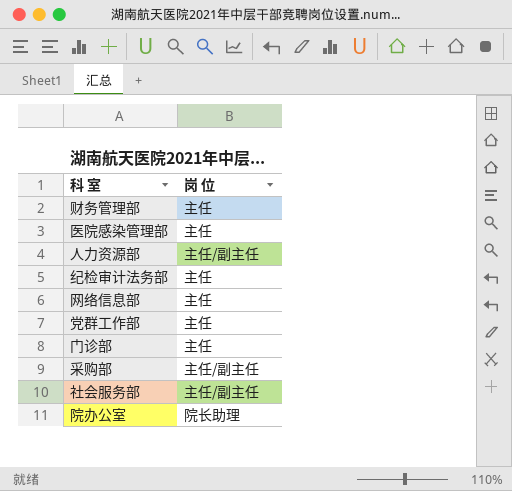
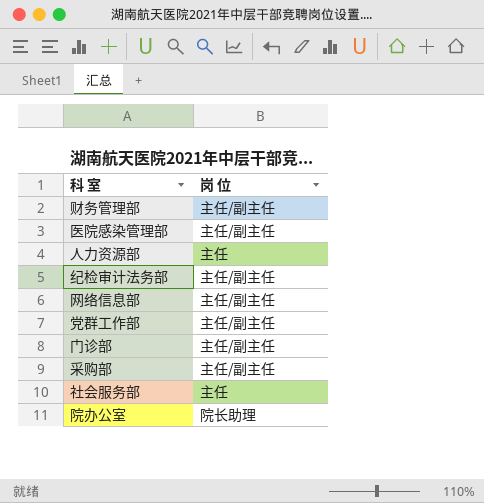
财务管理部 | 岗 位: 主任 -> 主任/副主任
医院感染管理部 | 岗 位: 主任 -> 主任/副主任
人力资源部 | 岗 位: 主任/副主任 -> 主任
纪检审计法务部 | 岗 位: 主任 -> 主任/副主任
网络信息部 | 岗 位: 主任 -> 主任/副主任
党群工作部 | 岗 位: 主任 -> 主任/副主任
门诊部 | 岗 位: 主任 -> 主任/副主任
社会服务部 | 岗 位: 主任/副主任 -> 主任

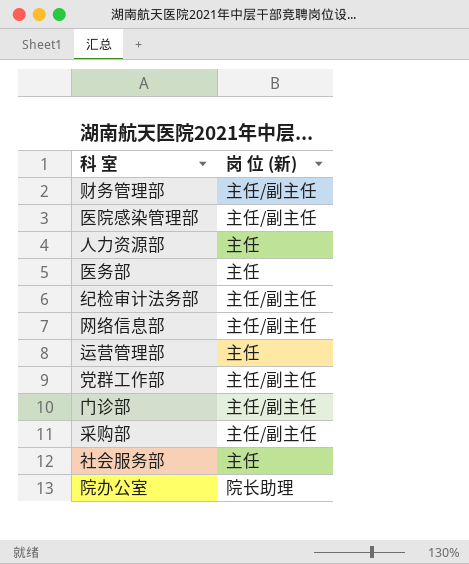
column name: 岗 位 -> 岗 位 (新)
row 医务部: none -> 主任
row 运营管理部: none -> 主任

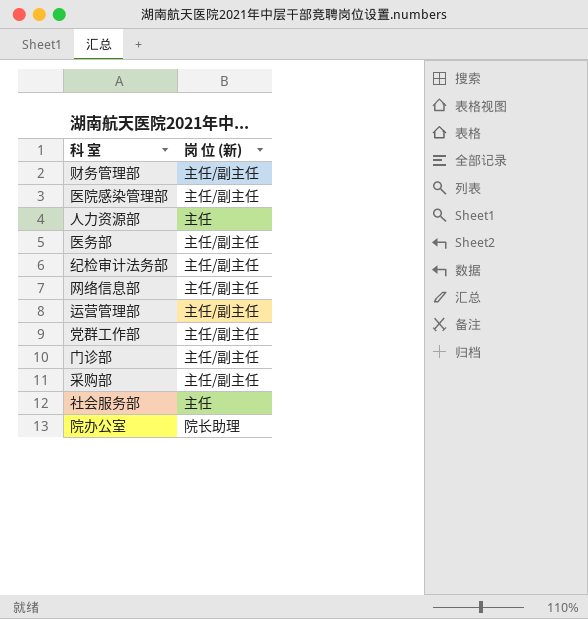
医务部 | 岗 位 (新): 主任 -> 主任/副主任
运营管理部 | 岗 位 (新): 主任 -> 主任/副主任

